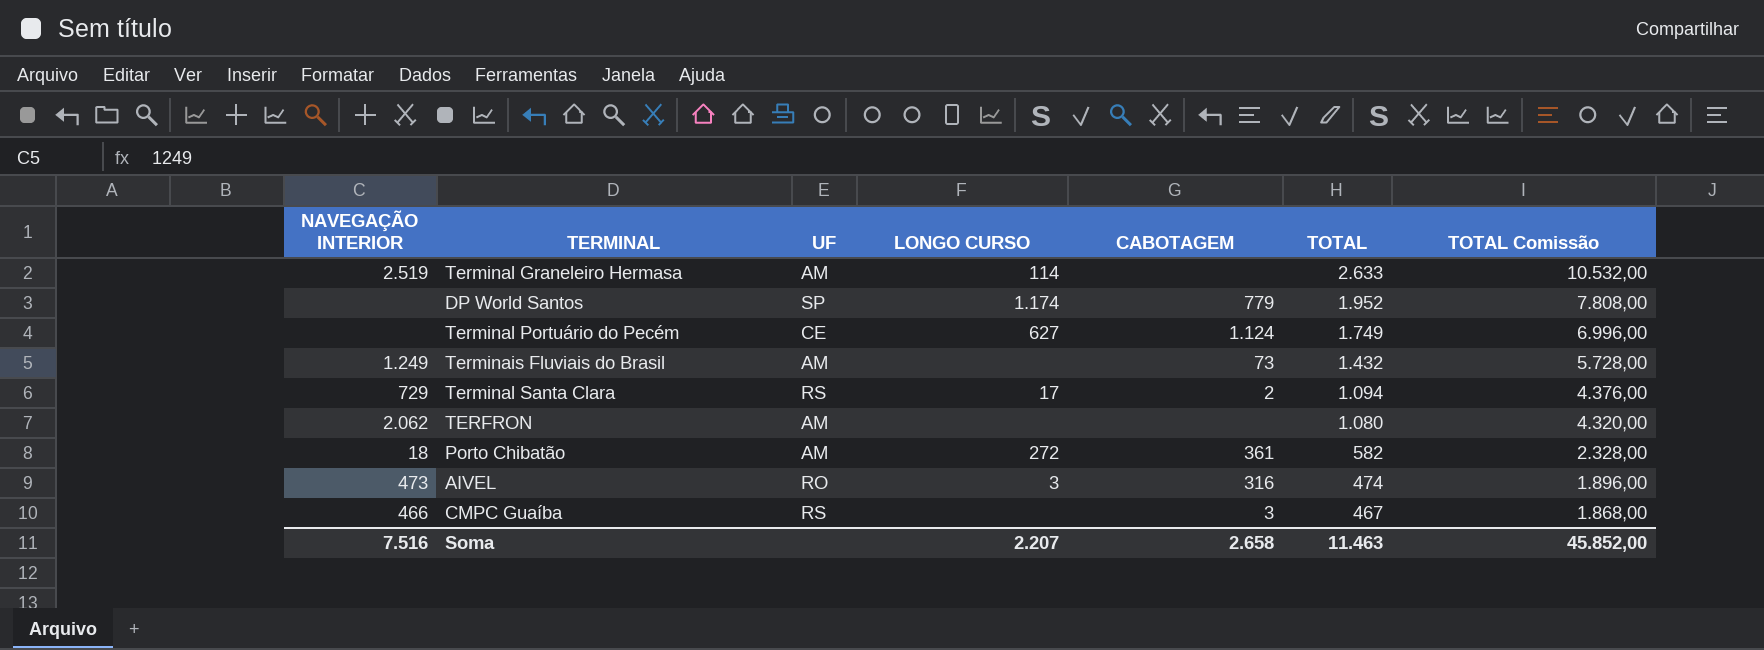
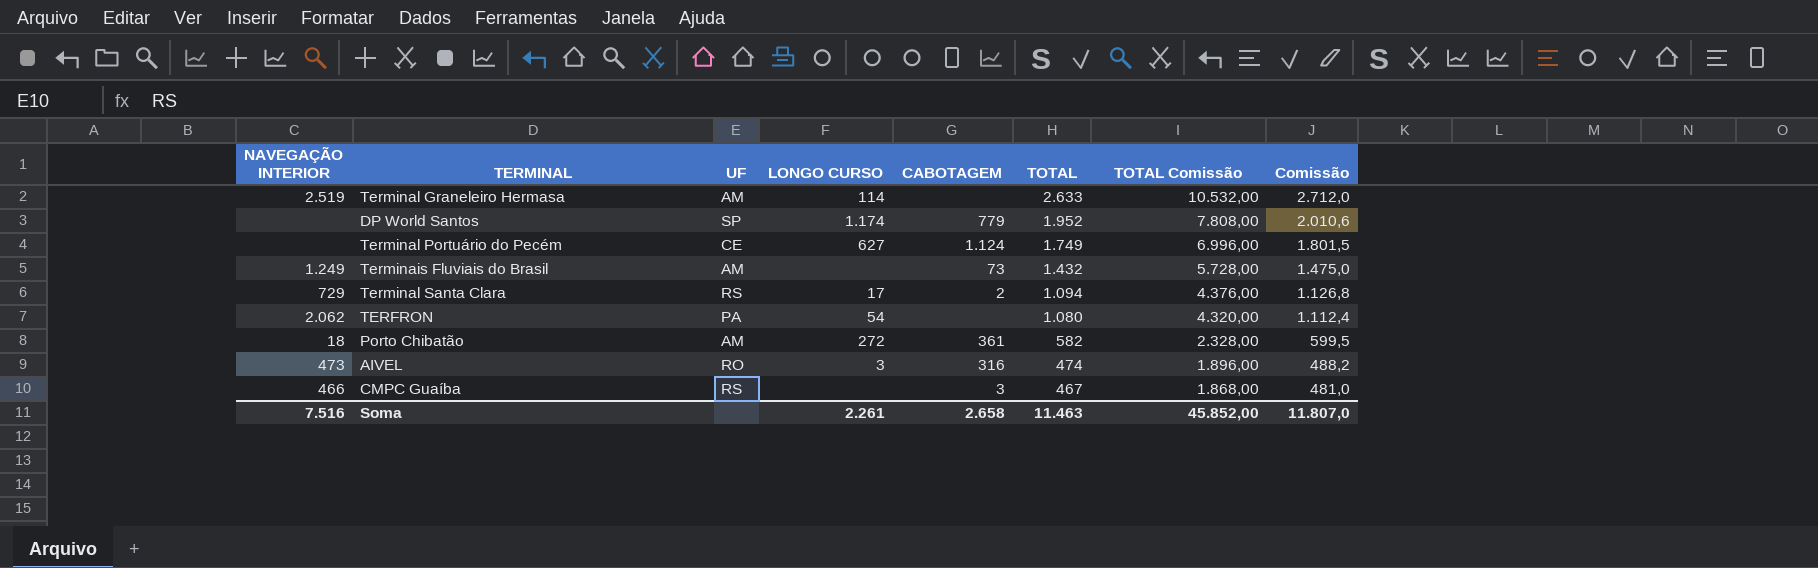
column Comissão | formula: none -> [TOTAL] * 1,03
TERFRON | UF: AM -> PA
TERFRON | LONGO CURSO: none -> 54
Soma | LONGO CURSO: 2.207 -> 2.261

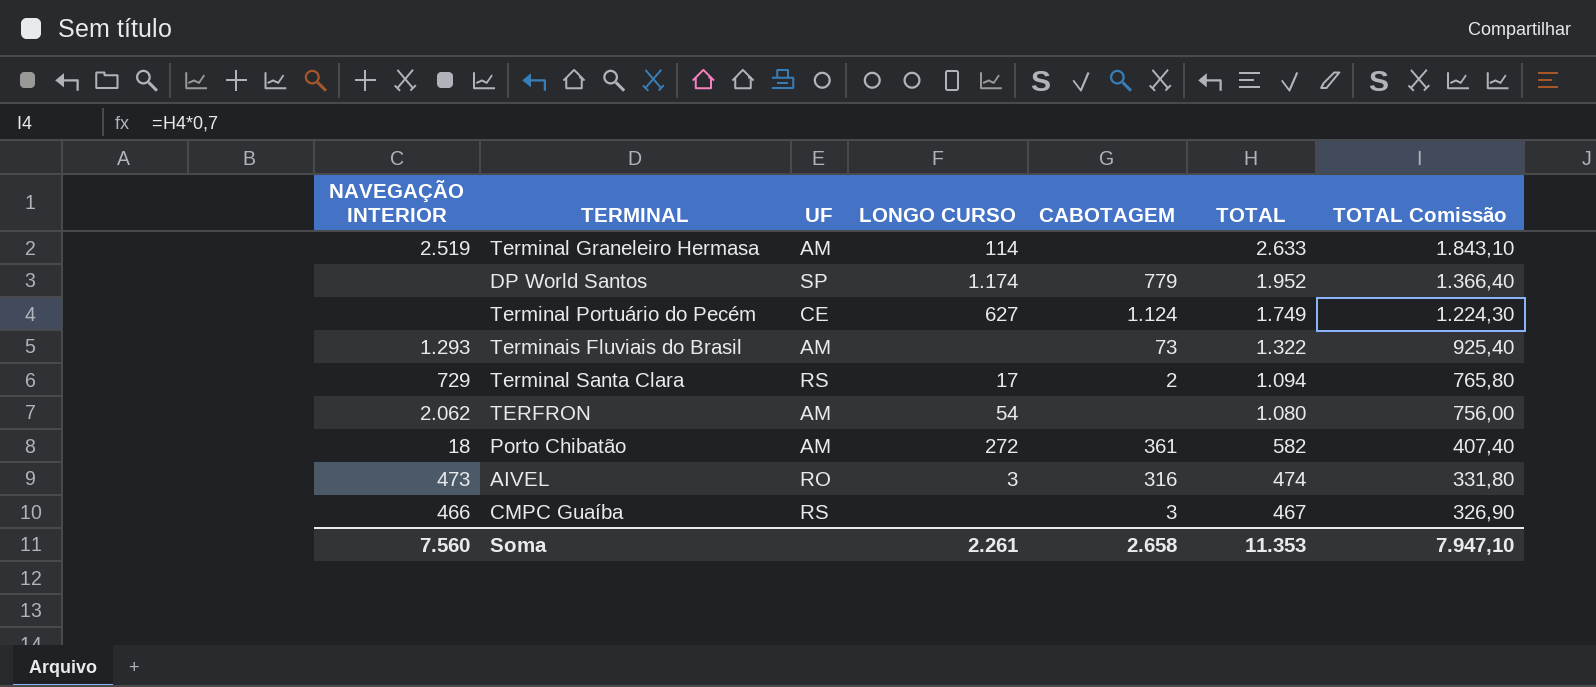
column Comissão | formula: [TOTAL] * 1,03 -> none
column TOTAL Comissão | formula: [TOTAL] * 4 -> [TOTAL] * 0,7
Terminais Fluviais do Brasil | NAVEGAÇÃO INTERIOR: 1.249 -> 1.293
Terminais Fluviais do Brasil | TOTAL: 1.432 -> 1.322
TERFRON | UF: PA -> AM
Soma | NAVEGAÇÃO INTERIOR: 7.516 -> 7.560
Soma | TOTAL: 11.463 -> 11.353
Soma | TOTAL Comissão: 45.852,00 -> 7.947,10

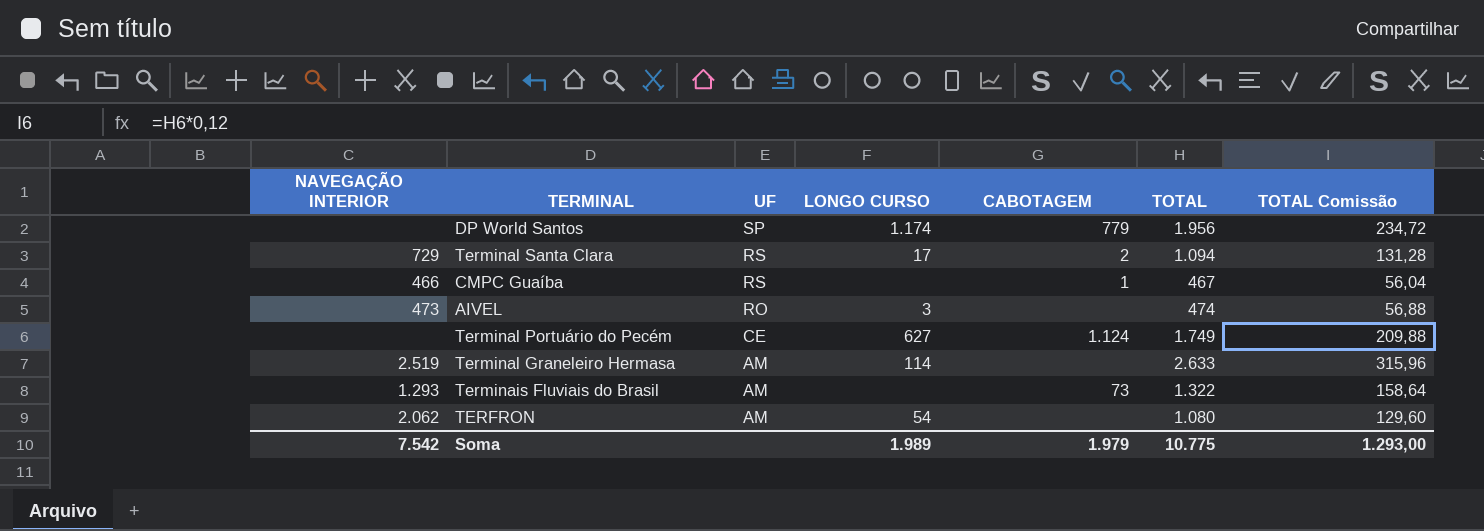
row order: TOTAL descending -> UF descending
column TOTAL Comissão | formula: [TOTAL] * 0,7 -> [TOTAL] * 0,12
row Porto Chibatão: 18 | AM | 272 | 361 | 582 | 407,40 -> none
DP World Santos | TOTAL: 1.952 -> 1.956
CMPC Guaíba | CABOTAGEM: 3 -> 1
AIVEL | CABOTAGEM: 316 -> none
Soma | NAVEGAÇÃO INTERIOR: 7.560 -> 7.542
Soma | LONGO CURSO: 2.261 -> 1.989
Soma | CABOTAGEM: 2.658 -> 1.979
Soma | TOTAL: 11.353 -> 10.775
Soma | TOTAL Comissão: 7.947,10 -> 1.293,00

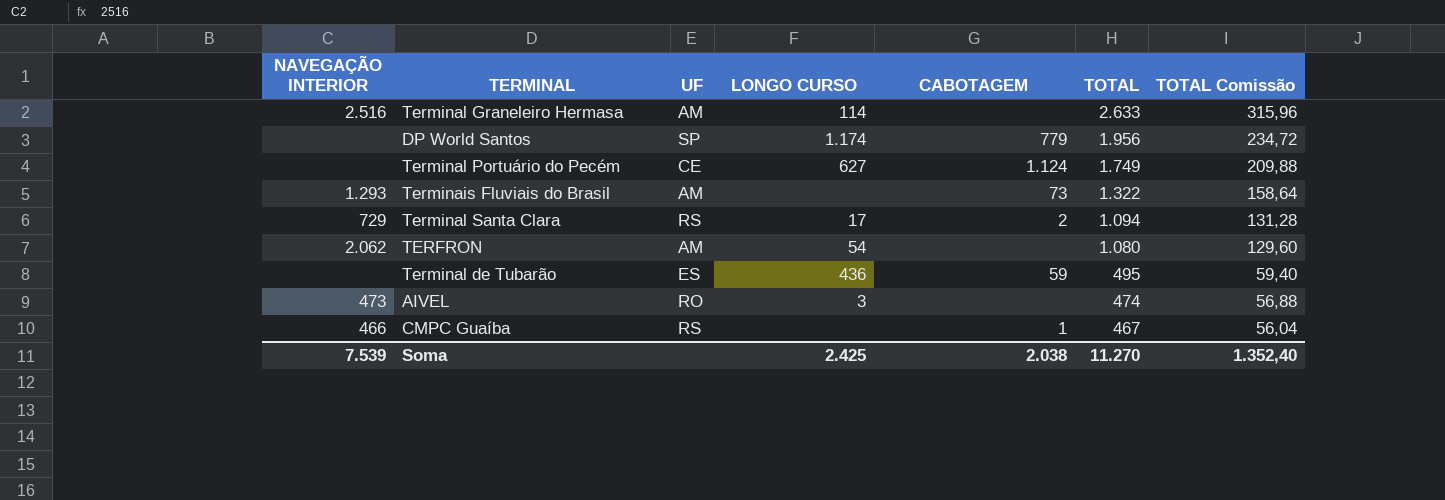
row order: UF descending -> TOTAL descending
Terminal Graneleiro Hermasa | NAVEGAÇÃO INTERIOR: 2.519 -> 2.516
row Terminal de Tubarão: none -> none | ES | 436 | 59 | 495 | 59,40
Soma | NAVEGAÇÃO INTERIOR: 7.542 -> 7.539
Soma | LONGO CURSO: 1.989 -> 2.425
Soma | CABOTAGEM: 1.979 -> 2.038
Soma | TOTAL: 10.775 -> 11.270
Soma | TOTAL Comissão: 1.293,00 -> 1.352,40

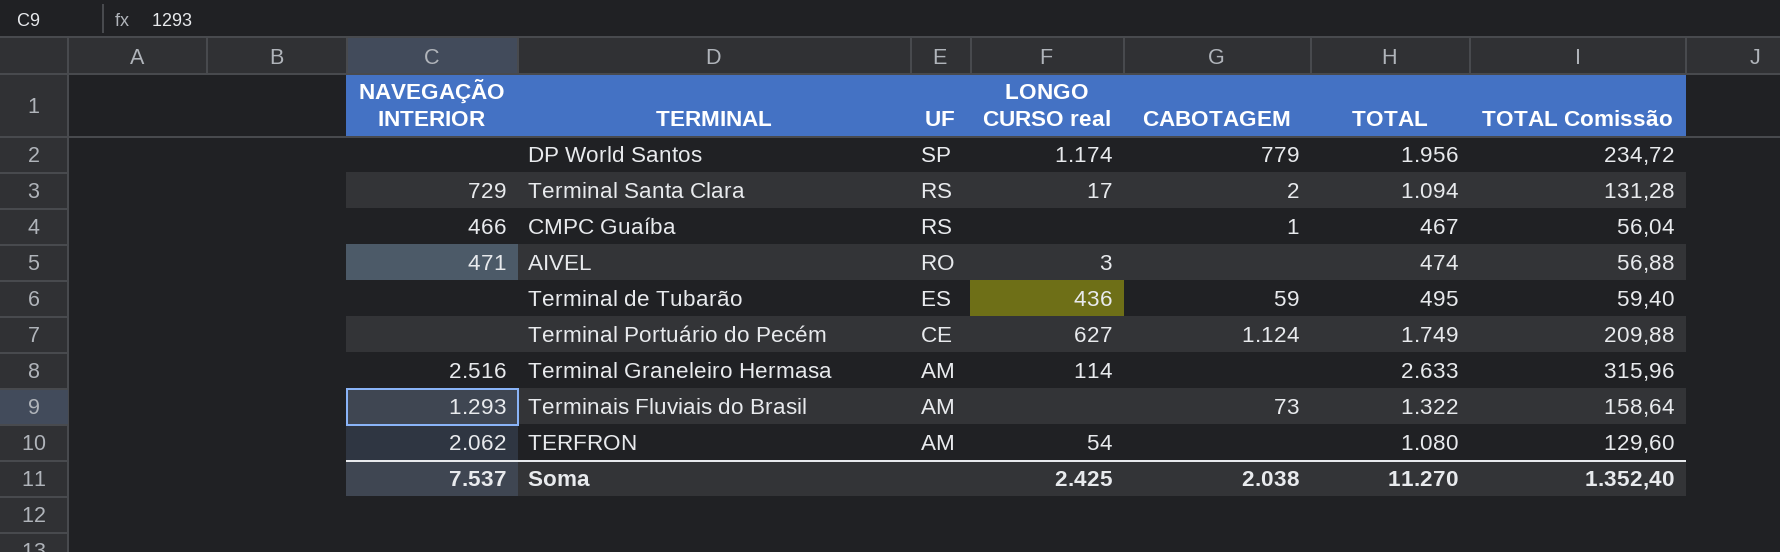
row order: TOTAL descending -> UF descending
column name: LONGO CURSO -> LONGO CURSO real
AIVEL | NAVEGAÇÃO INTERIOR: 473 -> 471
Soma | NAVEGAÇÃO INTERIOR: 7.539 -> 7.537

